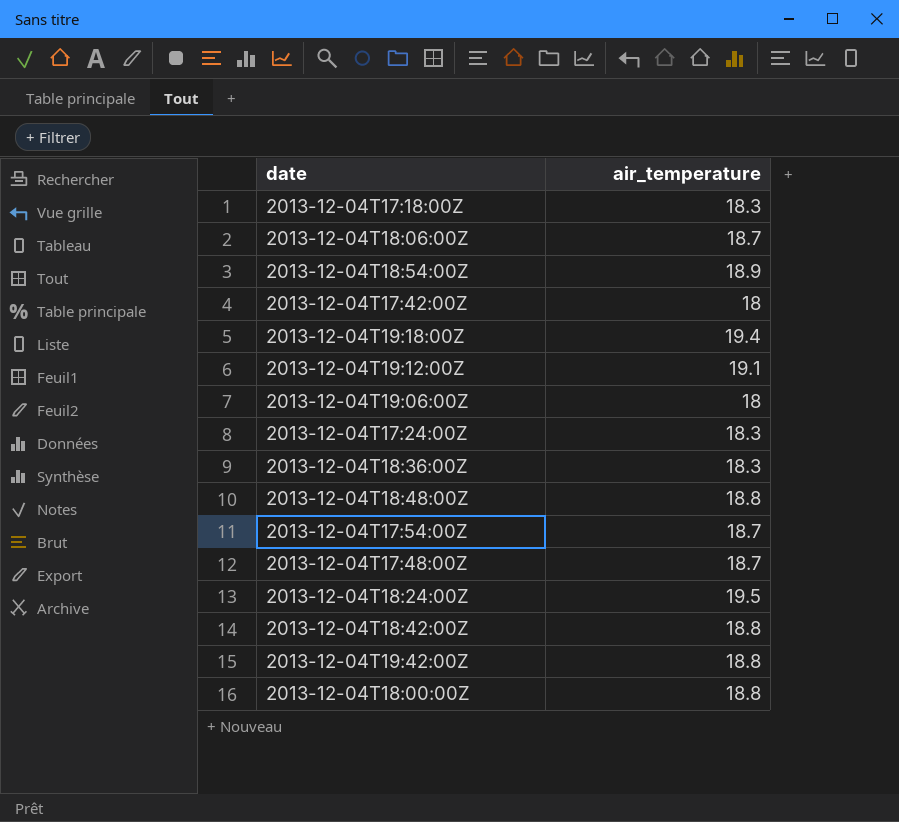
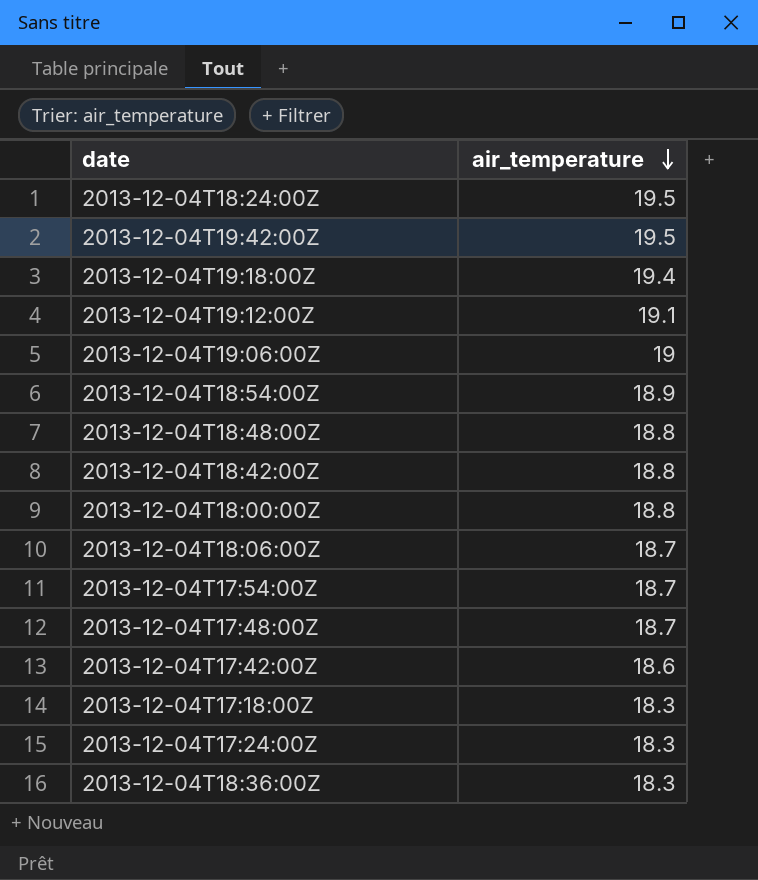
row order: none -> air_temperature descending
2013-12-04T19:42:00Z | air_temperature: 18.8 -> 19.5
2013-12-04T19:06:00Z | air_temperature: 18 -> 19
2013-12-04T17:42:00Z | air_temperature: 18 -> 18.6

